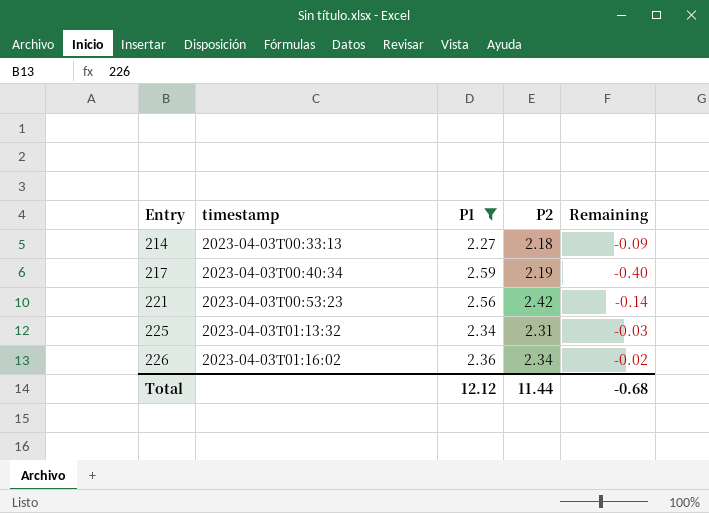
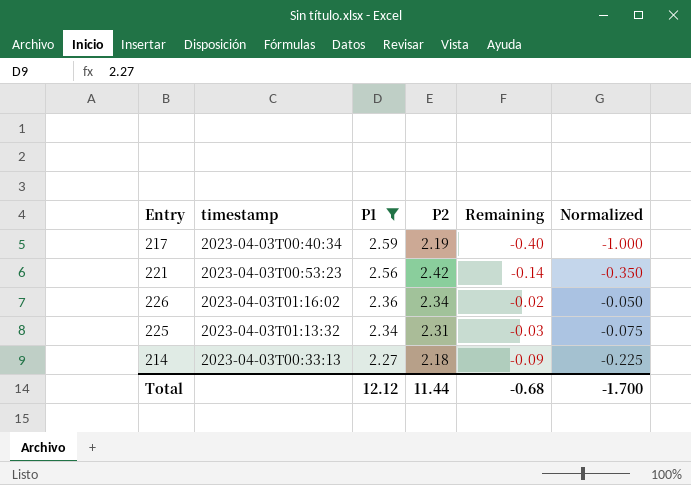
row order: Entry ascending -> P1 descending
column Normalized | formula: none -> [Remaining] * 2.5

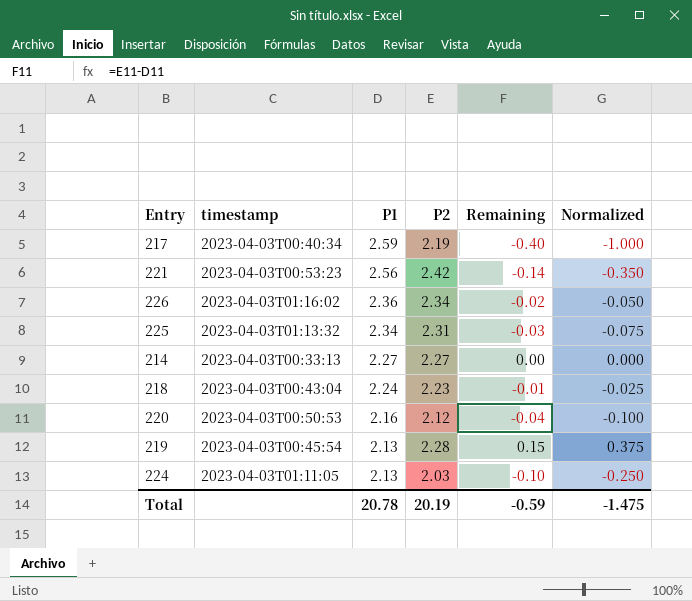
filter: P1 >= 2.27 -> none
214 | P2: 2.18 -> 2.27
214 | Remaining: -0.09 -> 0.00
214 | Normalized: -0.225 -> 0.000
Total | P1: 12.12 -> 20.78
Total | P2: 11.44 -> 20.19
Total | Remaining: -0.68 -> -0.59
Total | Normalized: -1.700 -> -1.475

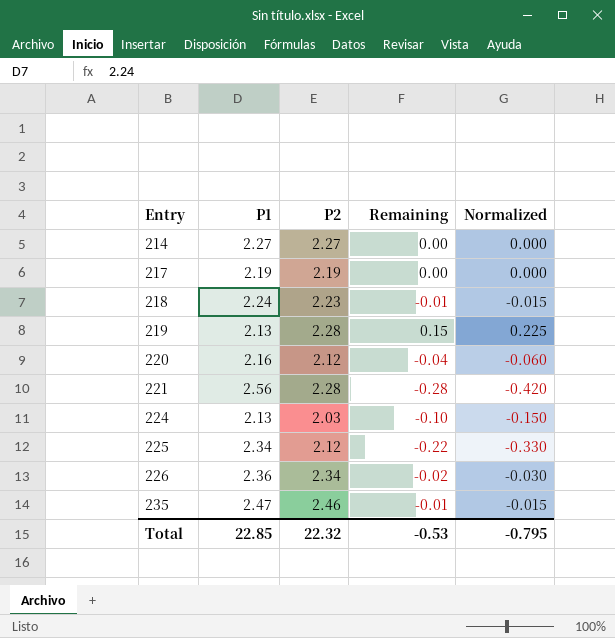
row order: P1 descending -> Entry ascending
column timestamp | position: 2 -> none
column Normalized | formula: [Remaining] * 2.5 -> [Remaining] * 1.5
217 | P1: 2.59 -> 2.19
217 | Remaining: -0.40 -> 0.00
221 | P2: 2.42 -> 2.28
221 | Remaining: -0.14 -> -0.28
225 | P2: 2.31 -> 2.12
225 | Remaining: -0.03 -> -0.22
row 235: none -> 2.47 | 2.46 | -0.01 | -0.015
Total | P1: 20.78 -> 22.85
Total | P2: 20.19 -> 22.32
Total | Remaining: -0.59 -> -0.53
Total | Normalized: -1.475 -> -0.795

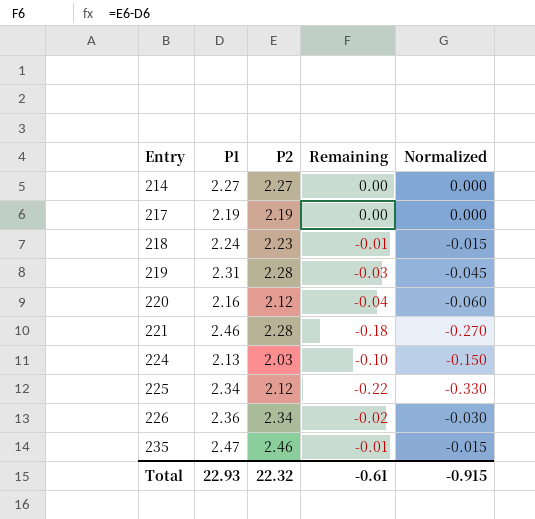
219 | P1: 2.13 -> 2.31
219 | Remaining: 0.15 -> -0.03
219 | Normalized: 0.225 -> -0.045
221 | P1: 2.56 -> 2.46
221 | Remaining: -0.28 -> -0.18
221 | Normalized: -0.420 -> -0.270
Total | P1: 22.85 -> 22.93
Total | Remaining: -0.53 -> -0.61
Total | Normalized: -0.795 -> -0.915

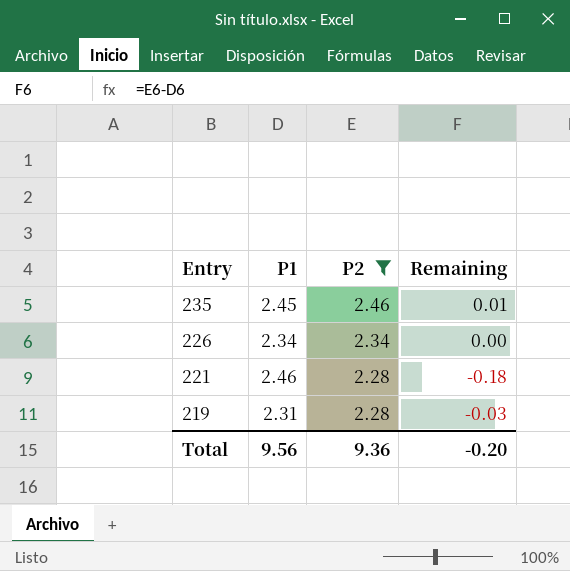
filter: none -> P2 >= 2.28
row order: Entry ascending -> Entry descending
column Normalized | formula: [Remaining] * 1.5 -> none
235 | P1: 2.47 -> 2.45
235 | Remaining: -0.01 -> 0.01
226 | P1: 2.36 -> 2.34
226 | Remaining: -0.02 -> 0.00
Total | P1: 22.93 -> 9.56
Total | P2: 22.32 -> 9.36
Total | Remaining: -0.61 -> -0.20

